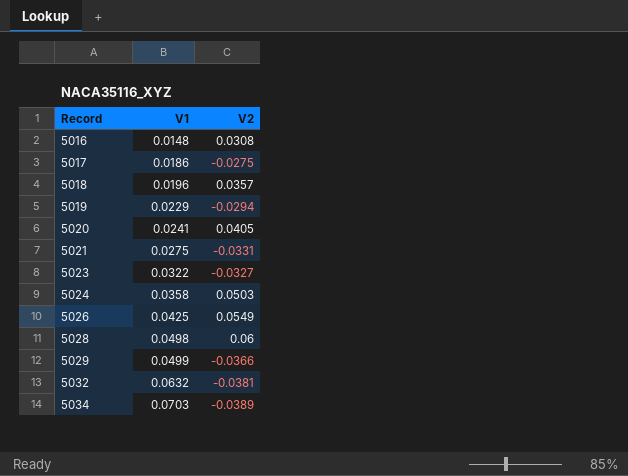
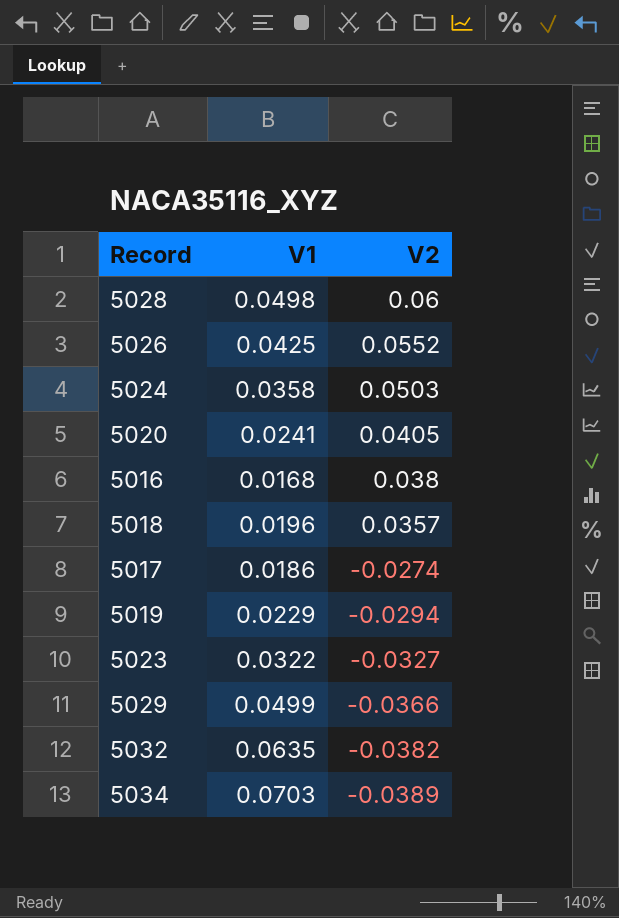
row order: Record ascending -> V2 descending
row 5021: 0.0275 | -0.0331 -> none
5026 | V2: 0.0549 -> 0.0552
5016 | V1: 0.0148 -> 0.0168
5016 | V2: 0.0308 -> 0.038
5017 | V2: -0.0275 -> -0.0274
5032 | V1: 0.0632 -> 0.0635
5032 | V2: -0.0381 -> -0.0382

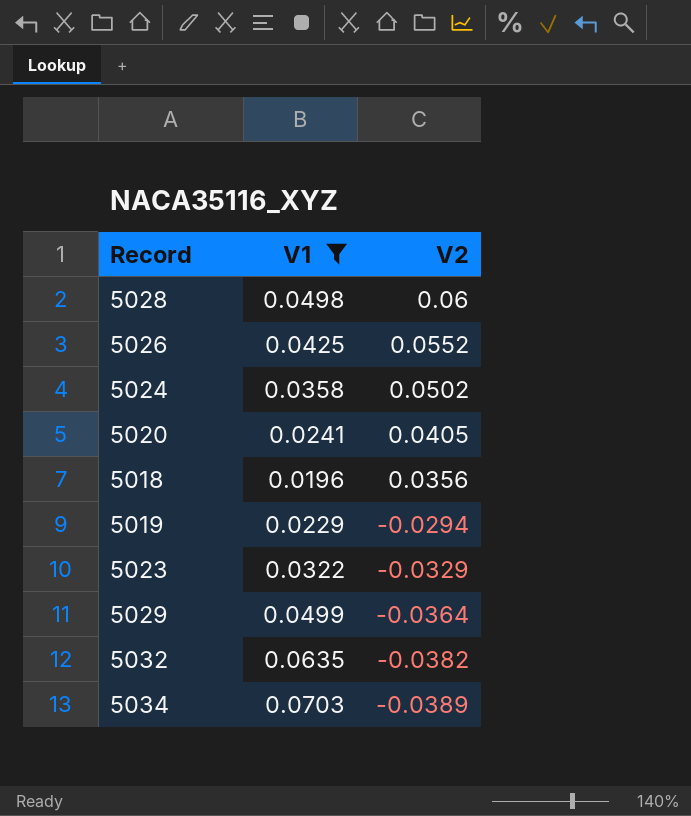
filter: none -> V1 >= 0.0196
5024 | V2: 0.0503 -> 0.0502
5018 | V2: 0.0357 -> 0.0356
5023 | V2: -0.0327 -> -0.0329
5029 | V2: -0.0366 -> -0.0364

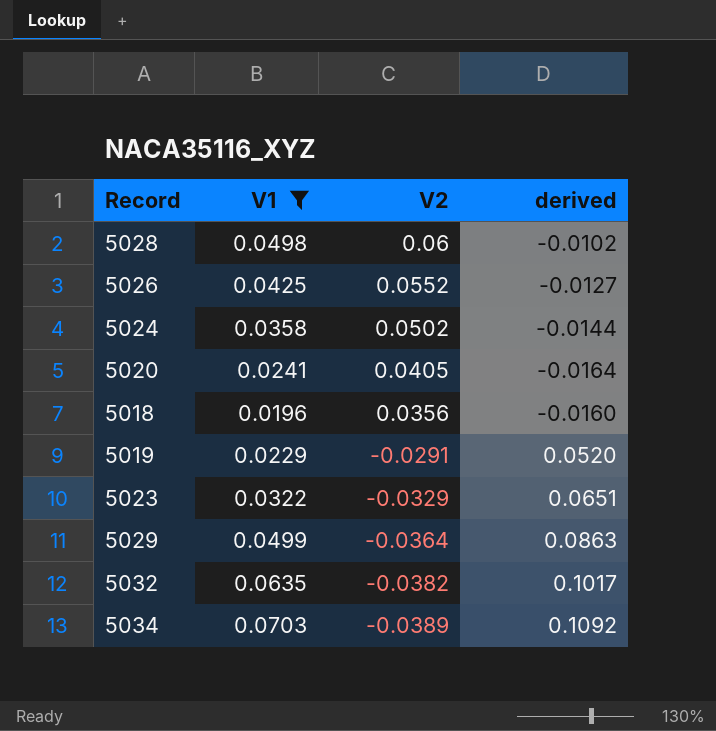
column derived | formula: none -> [V1] - [V2]
5019 | V2: -0.0294 -> -0.0291

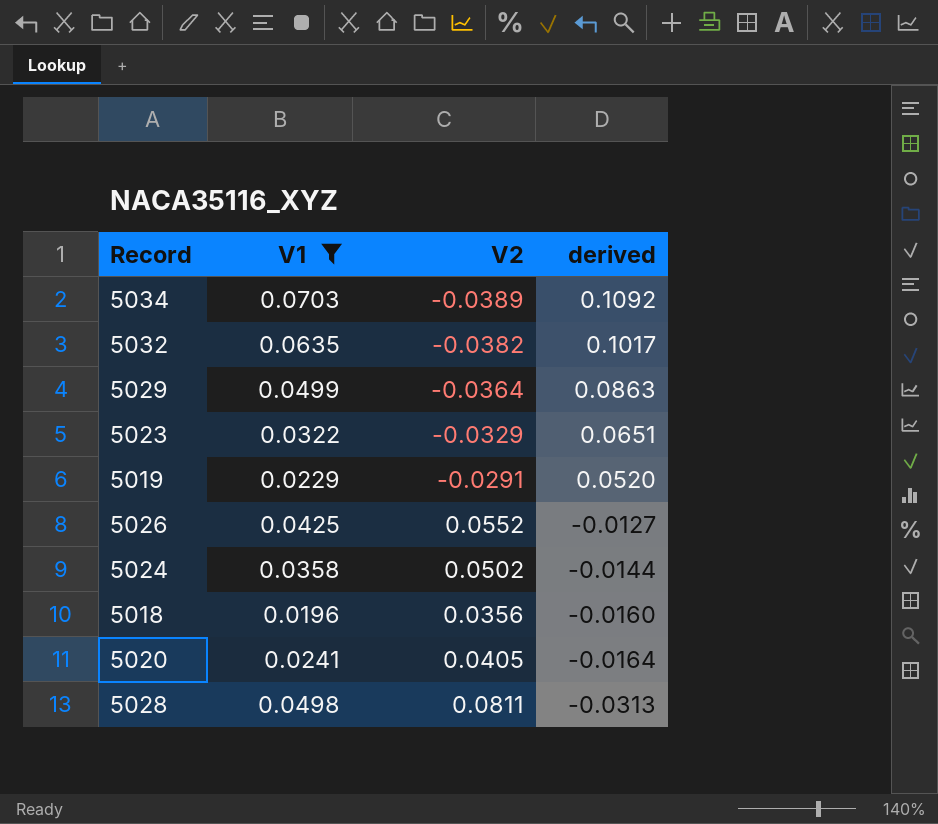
row order: V2 descending -> derived descending
5028 | V2: 0.06 -> 0.0811
5028 | derived: -0.0102 -> -0.0313

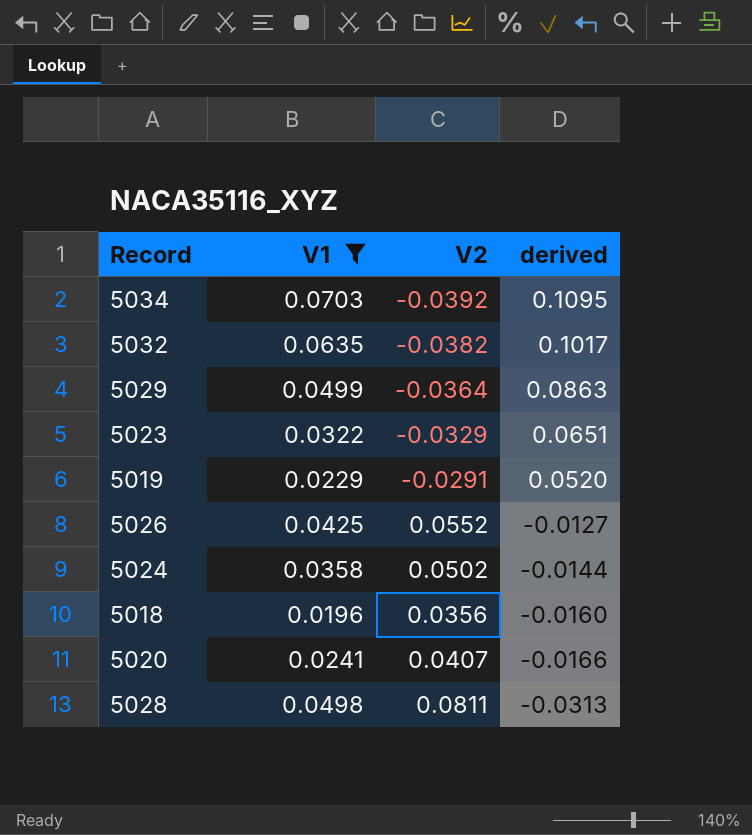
5034 | V2: -0.0389 -> -0.0392
5034 | derived: 0.1092 -> 0.1095
5020 | V2: 0.0405 -> 0.0407
5020 | derived: -0.0164 -> -0.0166

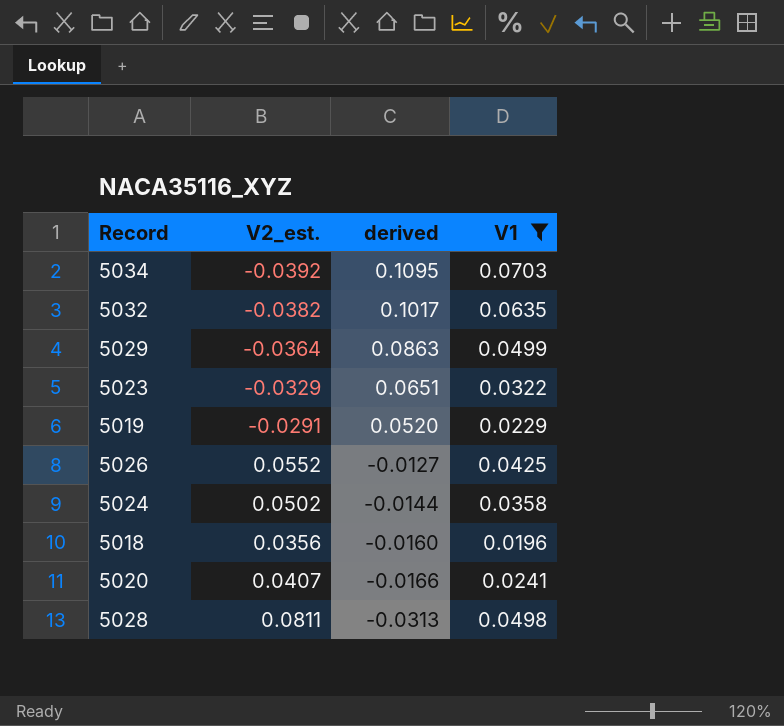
column name: V2 -> V2_est.
column V1 | position: 2 -> 4

